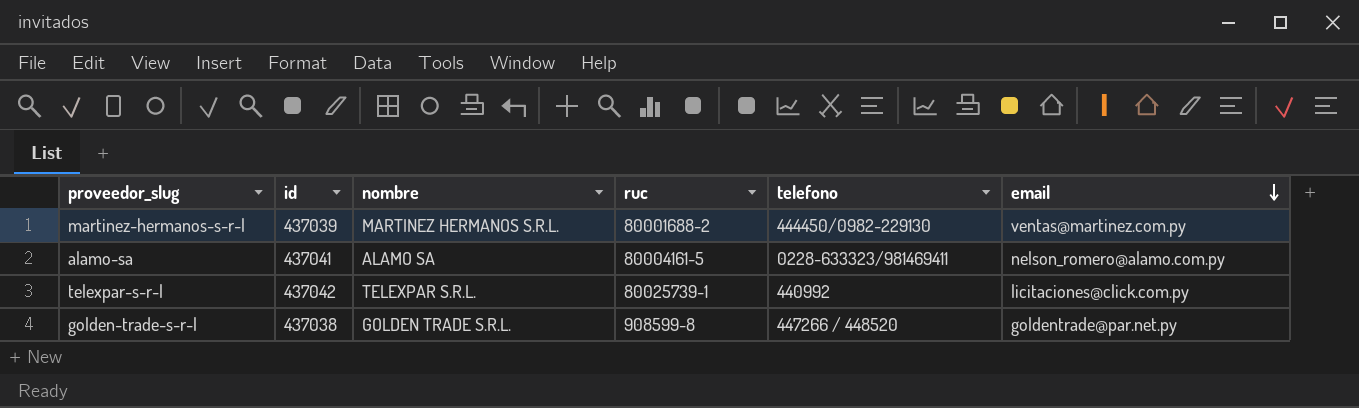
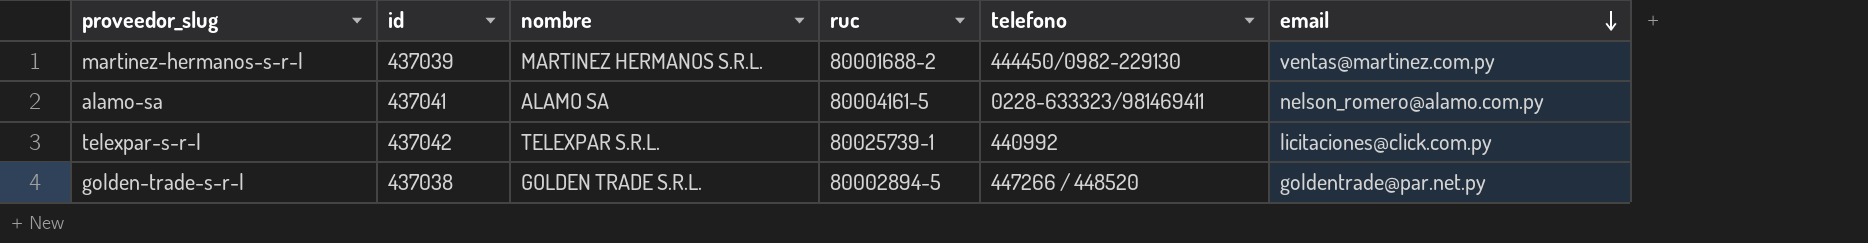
golden-trade-s-r-l | ruc: 908599-8 -> 80002894-5

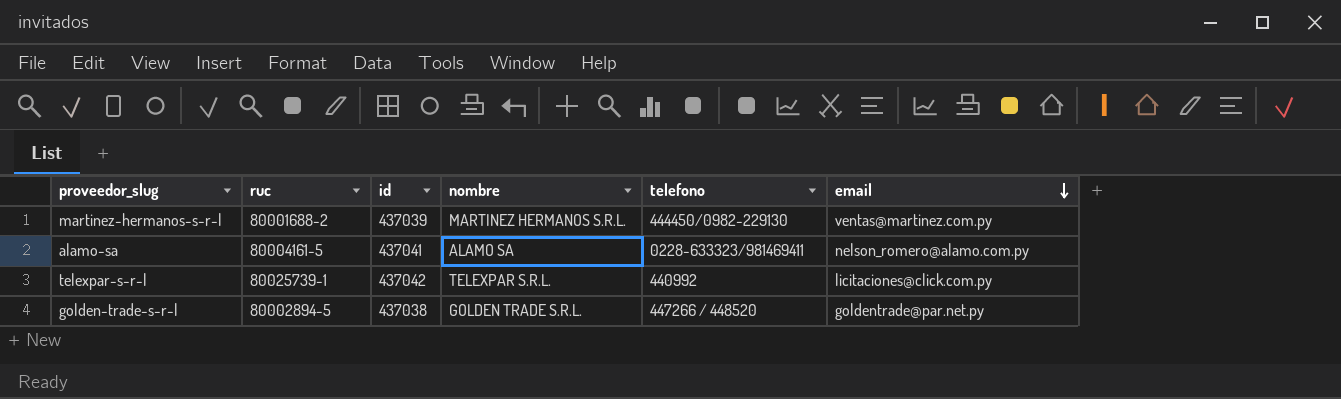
column ruc | position: 4 -> 2

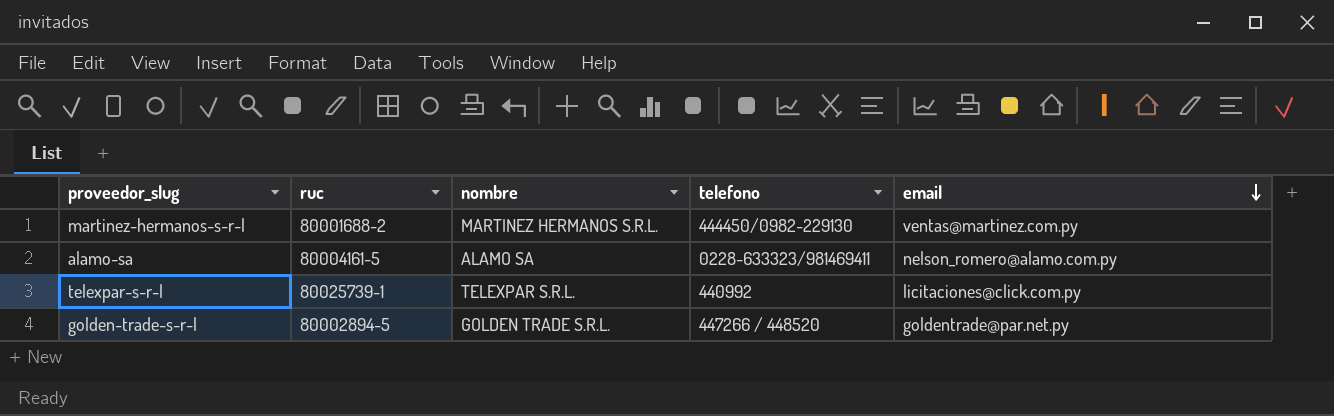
column id | position: 3 -> none

